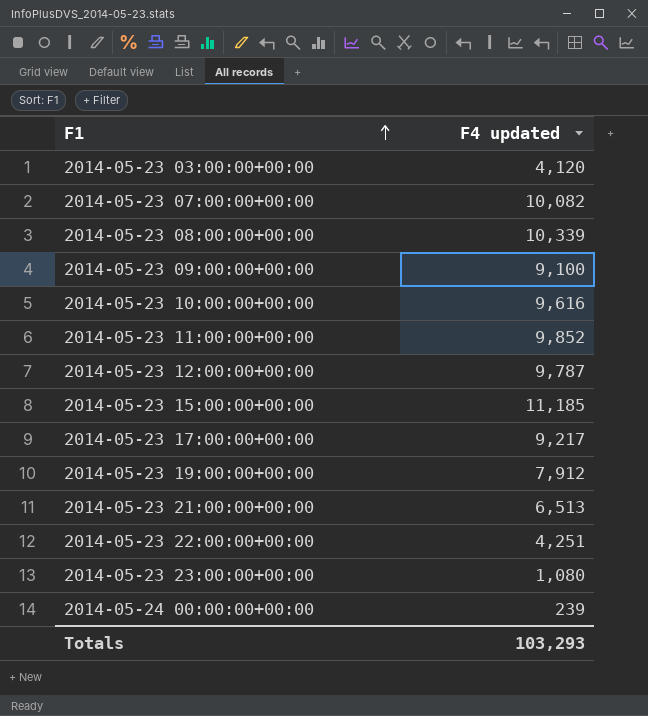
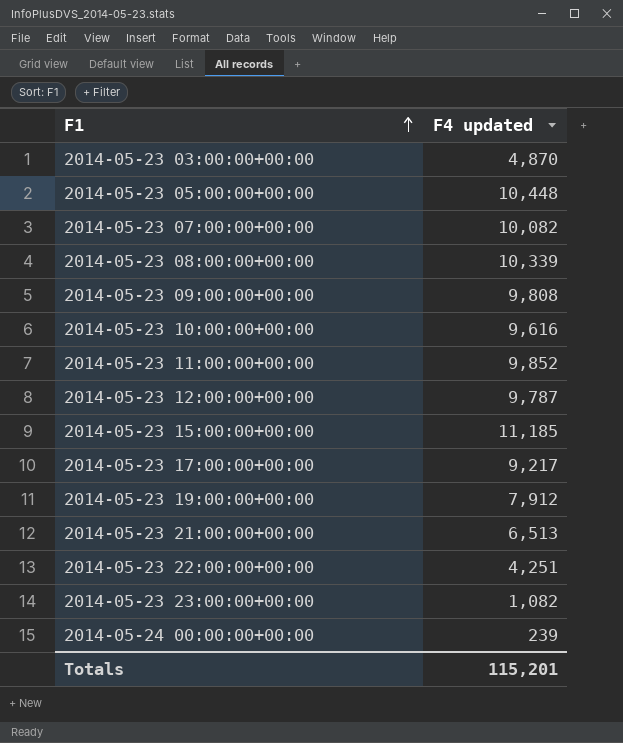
2014-05-23 03:00:00+00:00 | F4 updated: 4,120 -> 4,870
row 2014-05-23 05:00:00+00:00: none -> 10,448
2014-05-23 09:00:00+00:00 | F4 updated: 9,100 -> 9,808
2014-05-23 23:00:00+00:00 | F4 updated: 1,080 -> 1,082
Totals | F4 updated: 103,293 -> 115,201

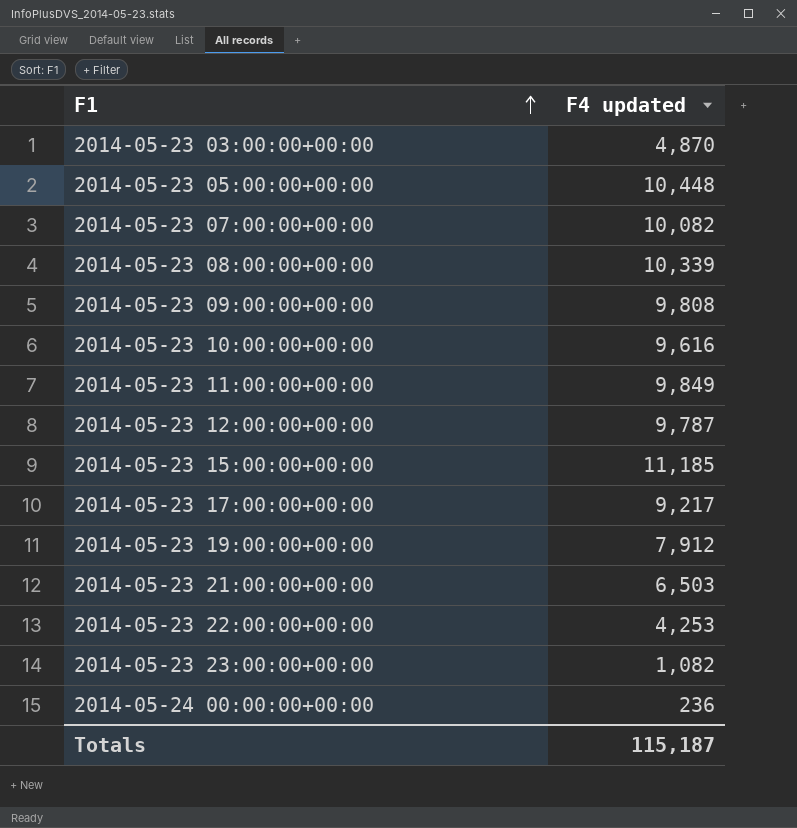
2014-05-23 11:00:00+00:00 | F4 updated: 9,852 -> 9,849
2014-05-23 21:00:00+00:00 | F4 updated: 6,513 -> 6,503
2014-05-23 22:00:00+00:00 | F4 updated: 4,251 -> 4,253
2014-05-24 00:00:00+00:00 | F4 updated: 239 -> 236
Totals | F4 updated: 115,201 -> 115,187

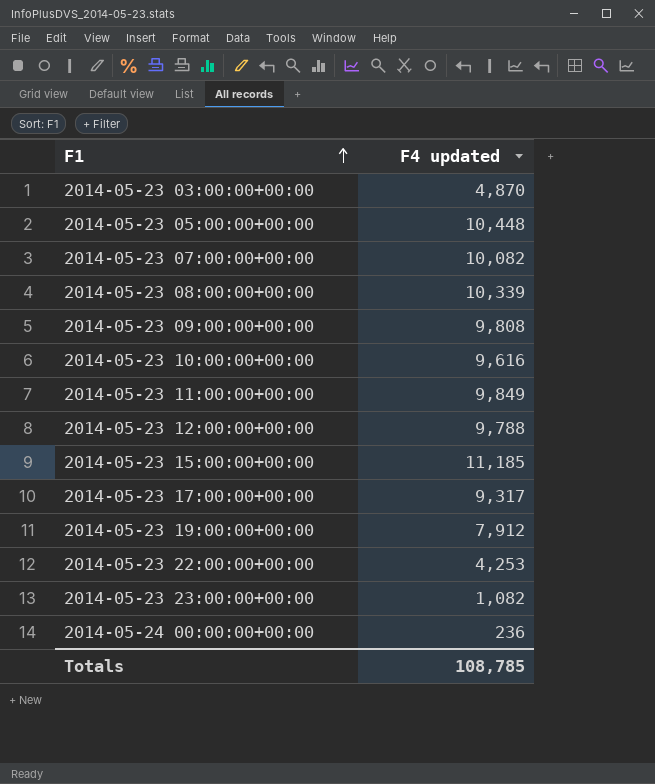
row 2014-05-23 21:00:00+00:00: 6,503 -> none
2014-05-23 12:00:00+00:00 | F4 updated: 9,787 -> 9,788
2014-05-23 17:00:00+00:00 | F4 updated: 9,217 -> 9,317
Totals | F4 updated: 115,187 -> 108,785

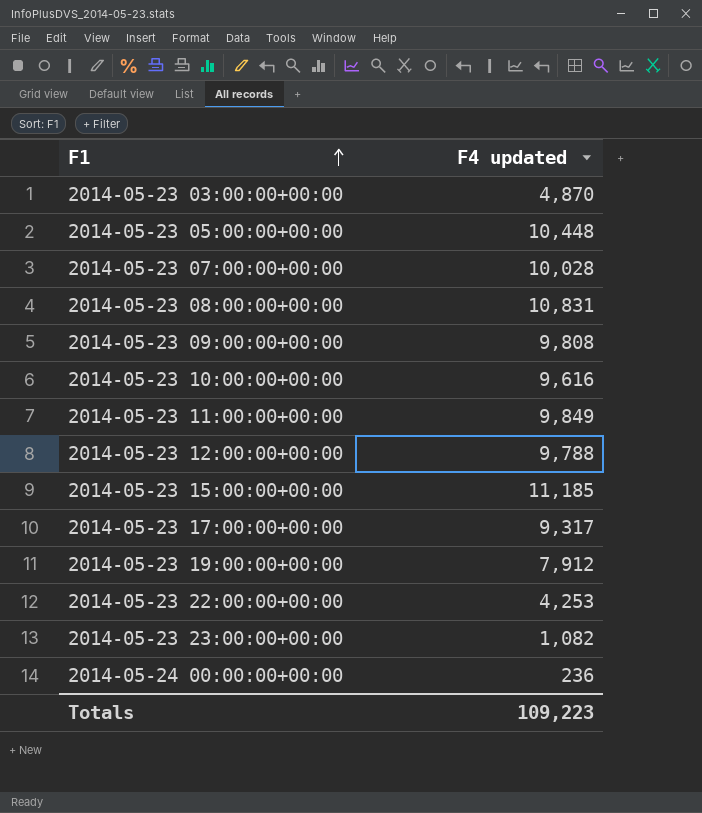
2014-05-23 07:00:00+00:00 | F4 updated: 10,082 -> 10,028
2014-05-23 08:00:00+00:00 | F4 updated: 10,339 -> 10,831
Totals | F4 updated: 108,785 -> 109,223

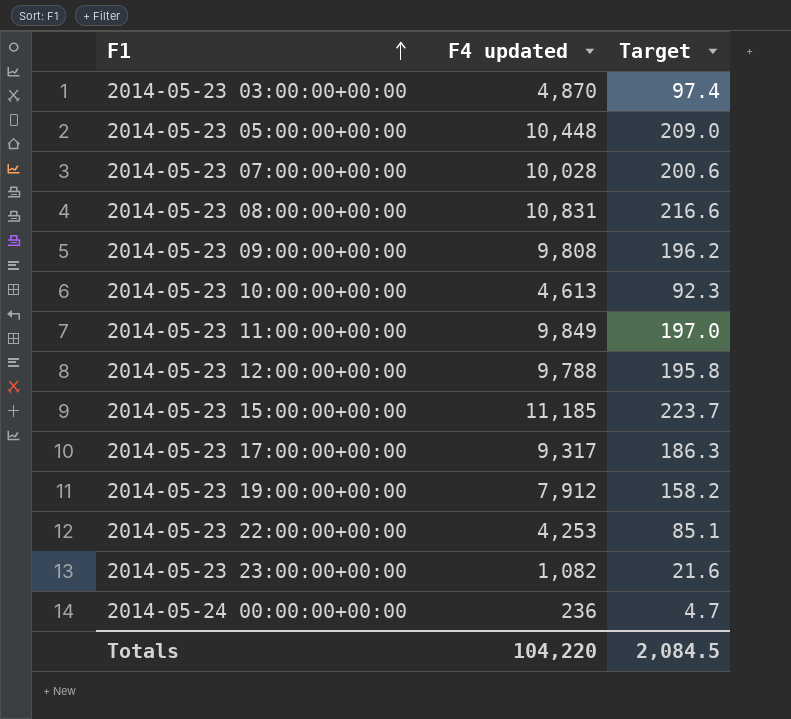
column Target | formula: none -> [F4 updated] * 0.02
2014-05-23 10:00:00+00:00 | F4 updated: 9,616 -> 4,613
Totals | F4 updated: 109,223 -> 104,220

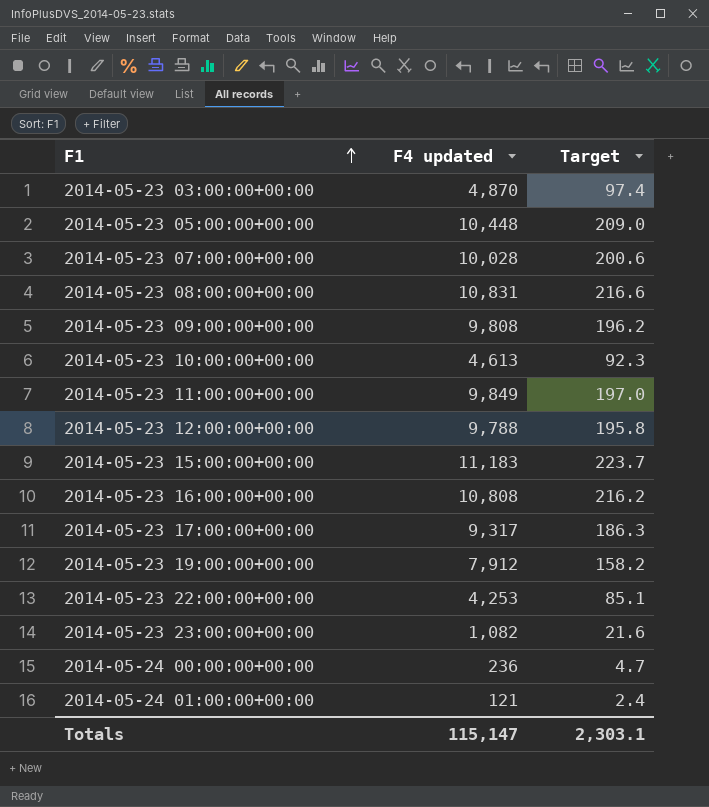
2014-05-23 15:00:00+00:00 | F4 updated: 11,185 -> 11,183
row 2014-05-23 16:00:00+00:00: none -> 10,808 | 216.2
row 2014-05-24 01:00:00+00:00: none -> 121 | 2.4
Totals | F4 updated: 104,220 -> 115,147
Totals | Target: 2,084.5 -> 2,303.1

